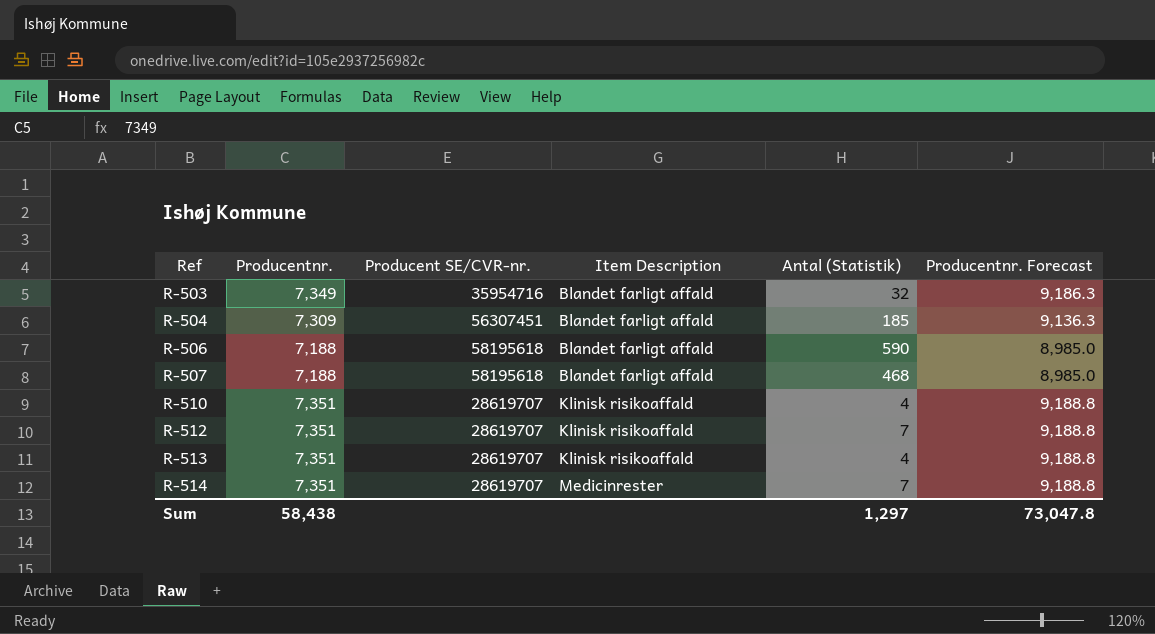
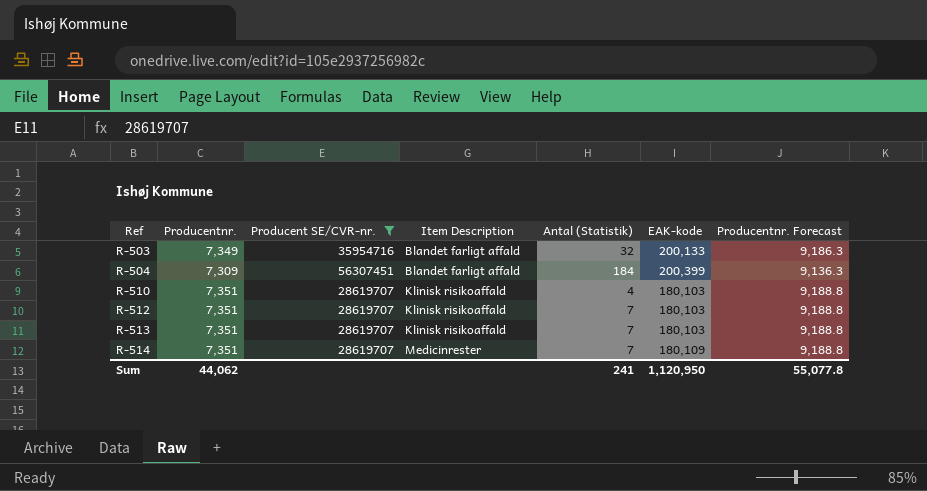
filter: none -> Producent SE/CVR-nr. != 58195618
column EAK-kode | position: none -> 6
R-504 | Antal (Statistik): 185 -> 184
R-513 | Antal (Statistik): 4 -> 7
Sum | Producentnr.: 58,438 -> 44,062
Sum | Antal (Statistik): 1,297 -> 241
Sum | Producentnr. Forecast: 73,047.8 -> 55,077.8

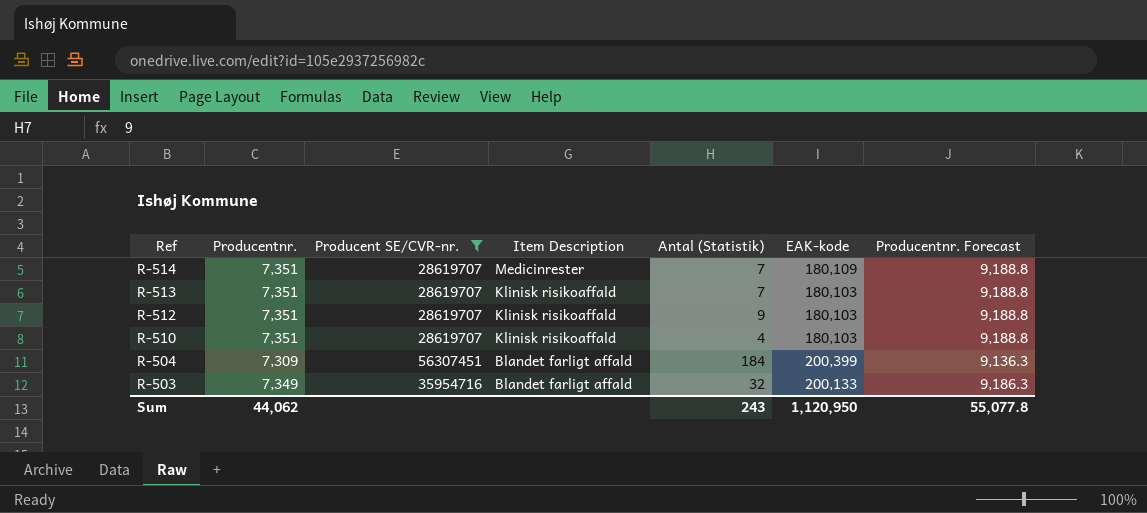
row order: Ref ascending -> Ref descending
R-512 | Antal (Statistik): 7 -> 9
Sum | Antal (Statistik): 241 -> 243

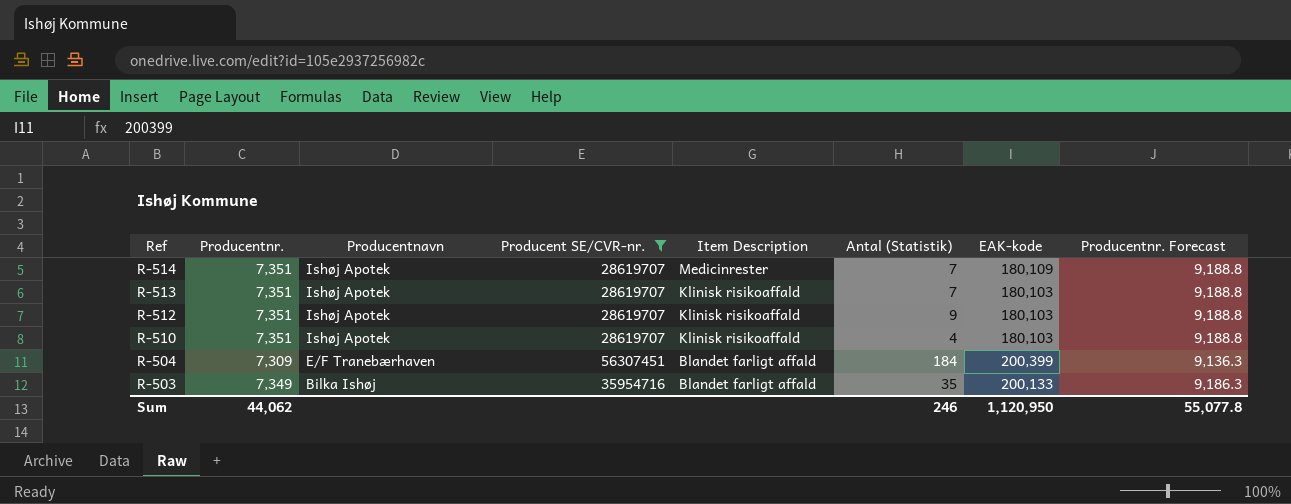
column Producentnavn | position: none -> 3
R-503 | Antal (Statistik): 32 -> 35
Sum | Antal (Statistik): 243 -> 246

